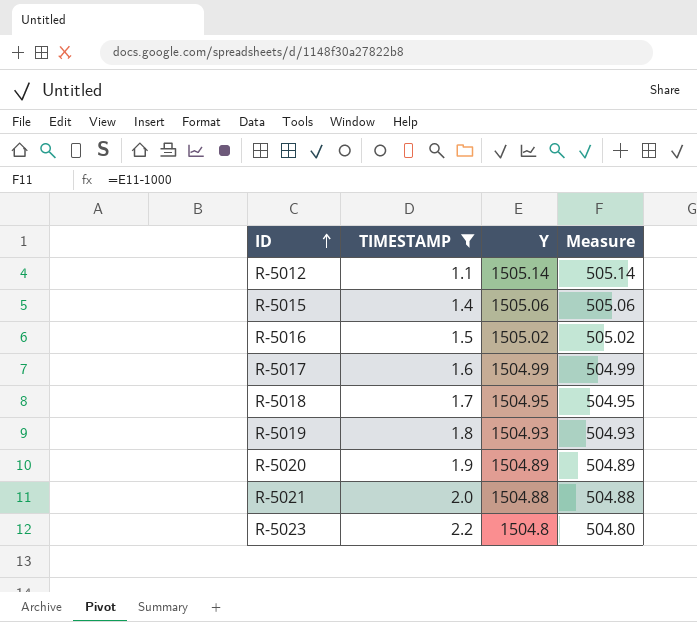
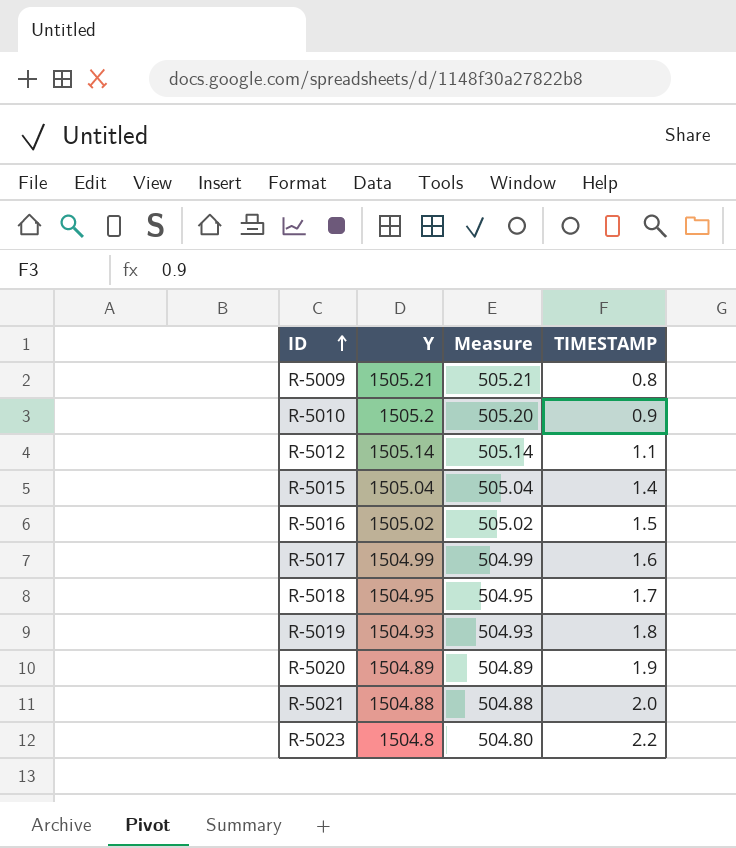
filter: TIMESTAMP >= 1.1 -> none
column TIMESTAMP | position: 2 -> 4
R-5015 | Y: 1505.06 -> 1505.04
R-5015 | Measure: 505.06 -> 505.04

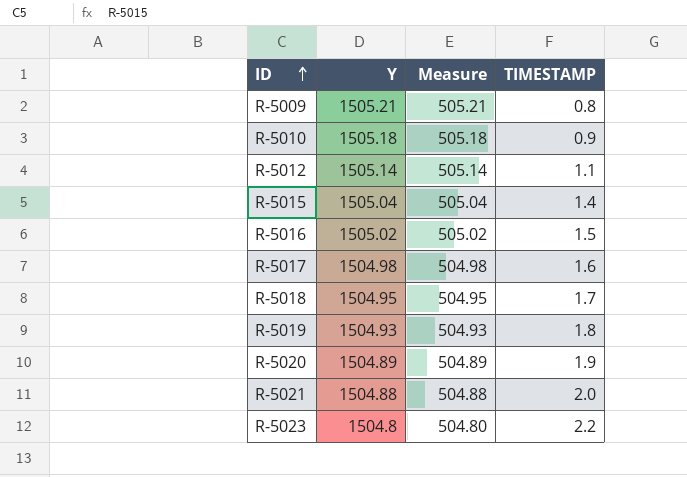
R-5010 | Y: 1505.2 -> 1505.18
R-5010 | Measure: 505.20 -> 505.18
R-5017 | Y: 1504.99 -> 1504.98
R-5017 | Measure: 504.99 -> 504.98

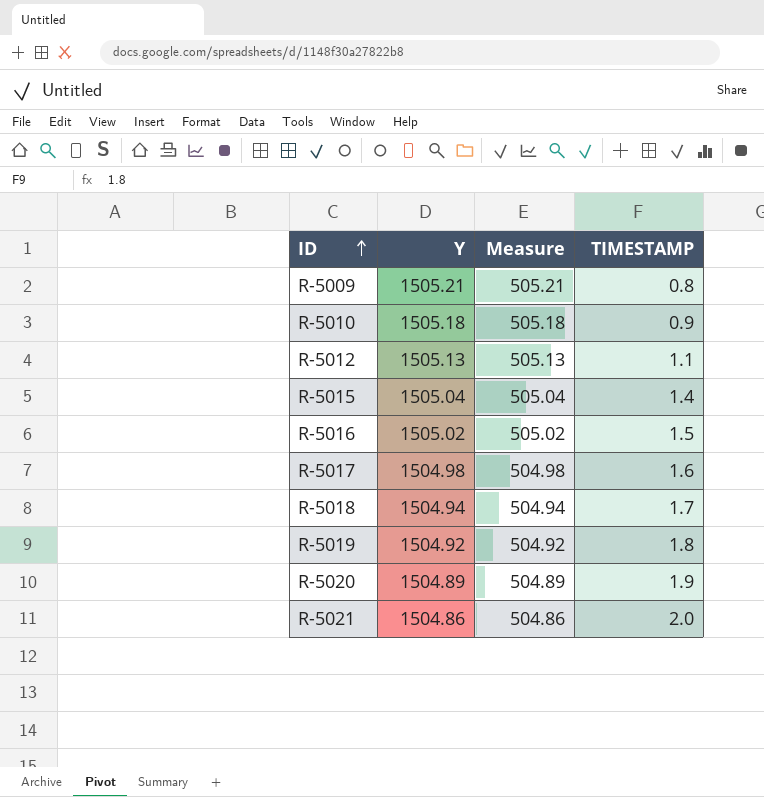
row R-5023: 1504.8 | 504.80 | 2.2 -> none
R-5012 | Y: 1505.14 -> 1505.13
R-5012 | Measure: 505.14 -> 505.13
R-5018 | Y: 1504.95 -> 1504.94
R-5018 | Measure: 504.95 -> 504.94
R-5019 | Y: 1504.93 -> 1504.92
R-5019 | Measure: 504.93 -> 504.92
R-5021 | Y: 1504.88 -> 1504.86
R-5021 | Measure: 504.88 -> 504.86

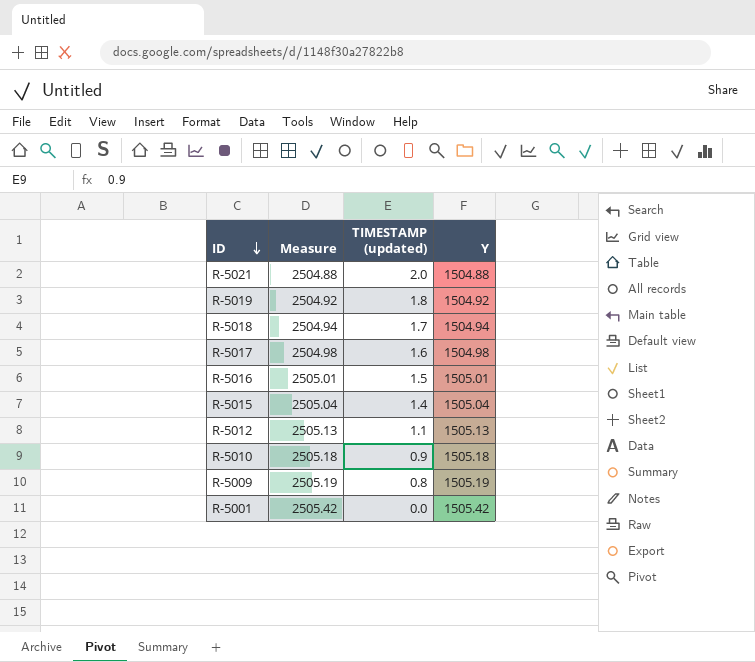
row order: ID ascending -> ID descending
column Measure | formula: [Y] - 1000 -> [Y] + 1000
column name: TIMESTAMP -> TIMESTAMP (updated)
column Y | position: 2 -> 4
row R-5020: 1504.89 | 504.89 | 1.9 -> none
R-5021 | Y: 1504.86 -> 1504.88
R-5016 | Y: 1505.02 -> 1505.01
R-5009 | Y: 1505.21 -> 1505.19
row R-5001: none -> 2505.42 | 0.0 | 1505.42

